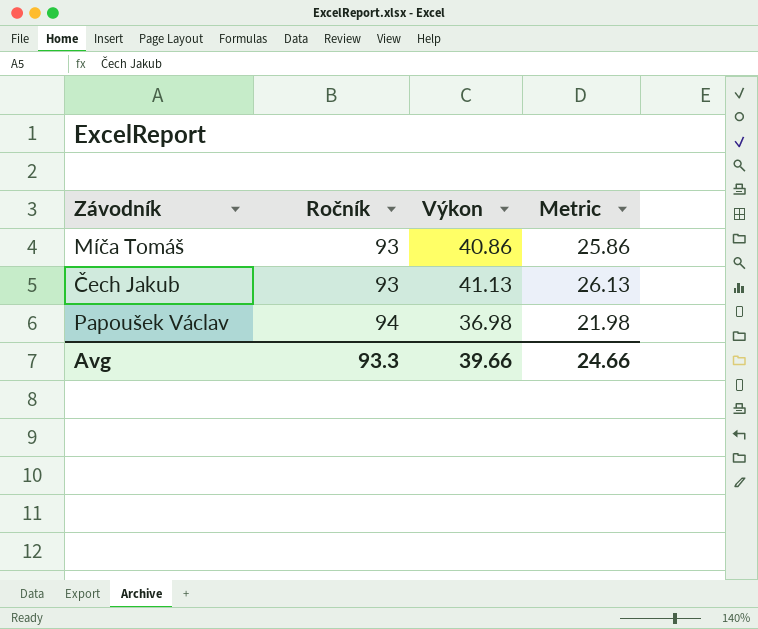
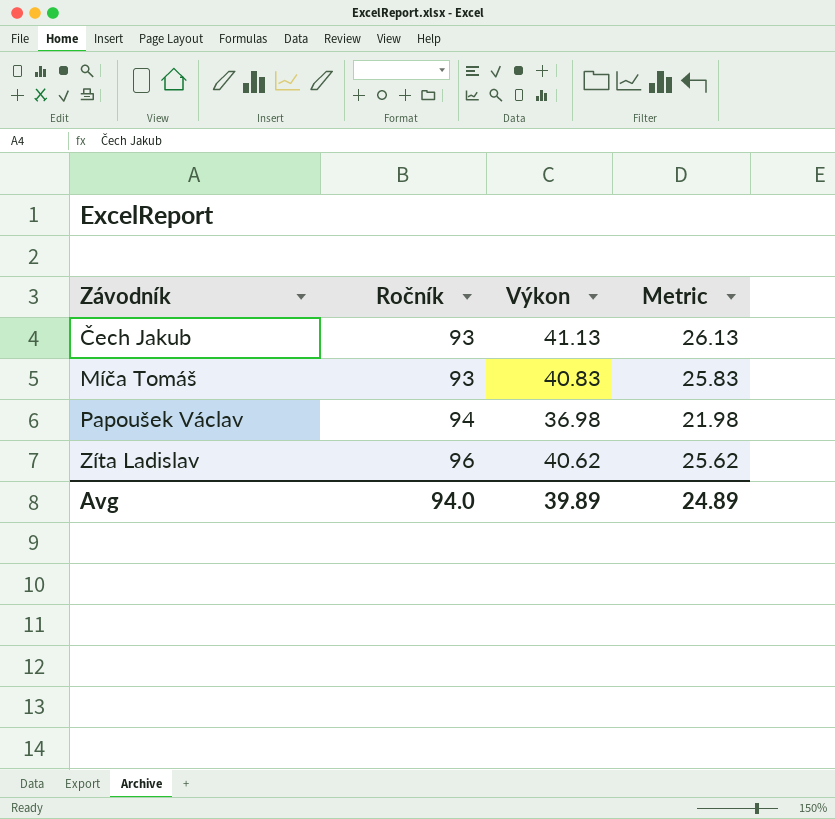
row order: Ročník ascending -> Závodník ascending
Míča Tomáš | Výkon: 40.86 -> 40.83
Míča Tomáš | Metric: 25.86 -> 25.83
row Zíta Ladislav: none -> 96 | 40.62 | 25.62
Avg | Ročník: 93.3 -> 94.0
Avg | Výkon: 39.66 -> 39.89
Avg | Metric: 24.66 -> 24.89

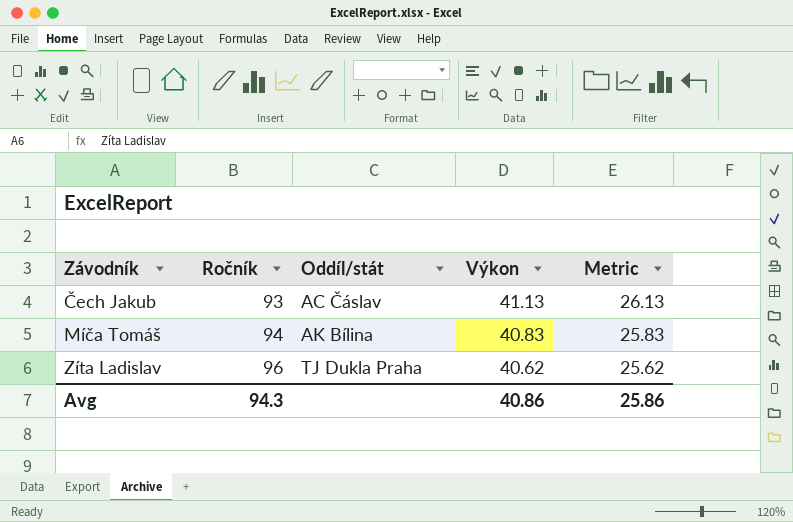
column Oddíl/stát | position: none -> 3
row Papoušek Václav: 94 | 36.98 | 21.98 -> none
Míča Tomáš | Ročník: 93 -> 94
Avg | Ročník: 94.0 -> 94.3
Avg | Výkon: 39.89 -> 40.86
Avg | Metric: 24.89 -> 25.86

